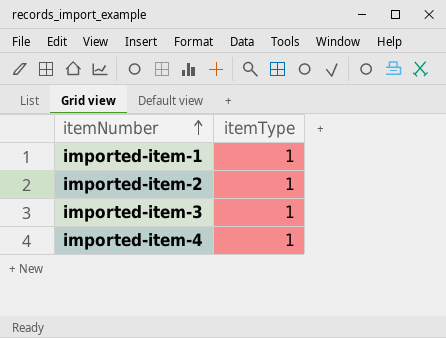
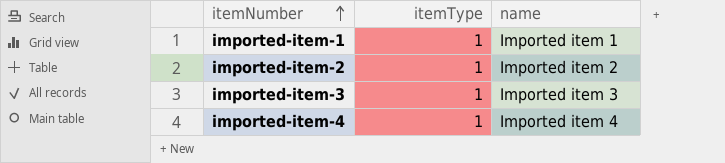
column name | position: none -> 3

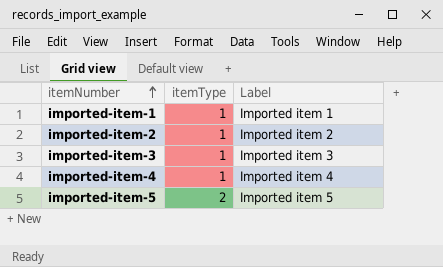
column name: name -> Label
row imported-item-5: none -> 2 | Imported item 5

